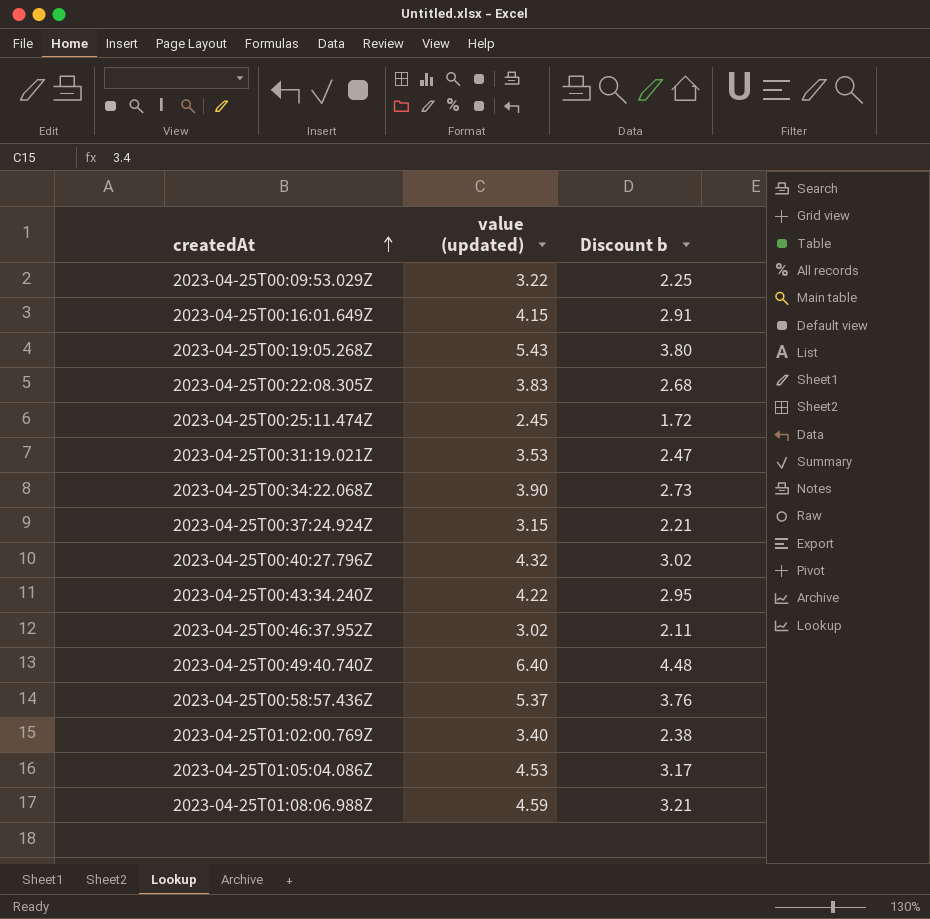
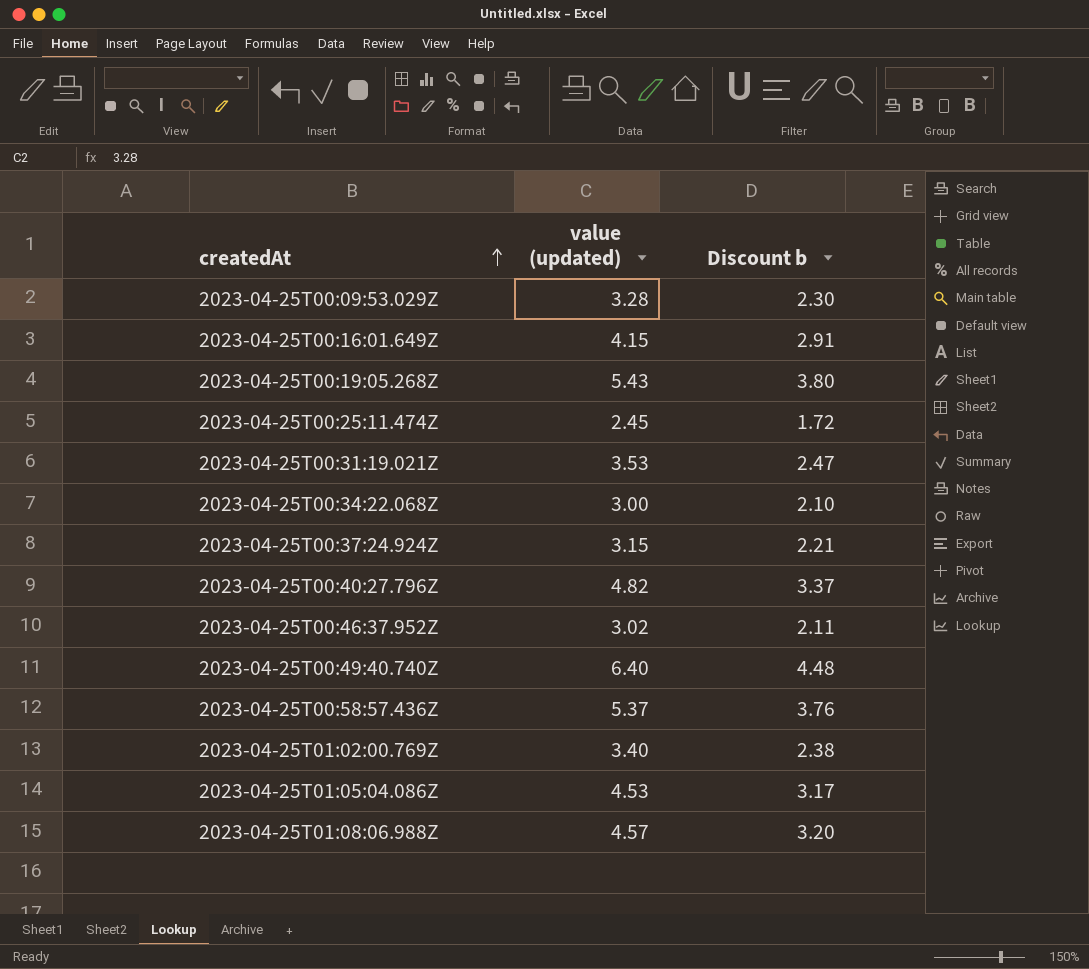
row 2023-04-25T00:22:08.305Z: 3.83 | 2.68 -> none
row 2023-04-25T00:43:34.240Z: 4.22 | 2.95 -> none
2023-04-25T00:09:53.029Z | value (updated): 3.22 -> 3.28
2023-04-25T00:09:53.029Z | Discount b: 2.25 -> 2.30
2023-04-25T00:34:22.068Z | value (updated): 3.90 -> 3.00
2023-04-25T00:34:22.068Z | Discount b: 2.73 -> 2.10
2023-04-25T00:40:27.796Z | value (updated): 4.32 -> 4.82
2023-04-25T00:40:27.796Z | Discount b: 3.02 -> 3.37
2023-04-25T01:08:06.988Z | value (updated): 4.59 -> 4.57
2023-04-25T01:08:06.988Z | Discount b: 3.21 -> 3.20

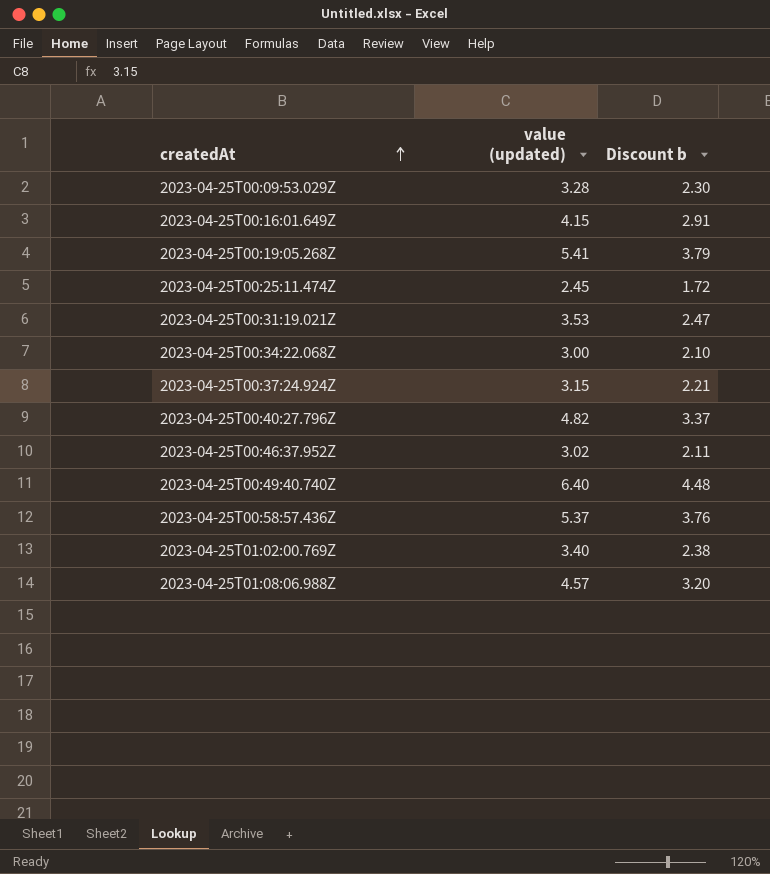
row 2023-04-25T01:05:04.086Z: 4.53 | 3.17 -> none
2023-04-25T00:19:05.268Z | value (updated): 5.43 -> 5.41
2023-04-25T00:19:05.268Z | Discount b: 3.80 -> 3.79

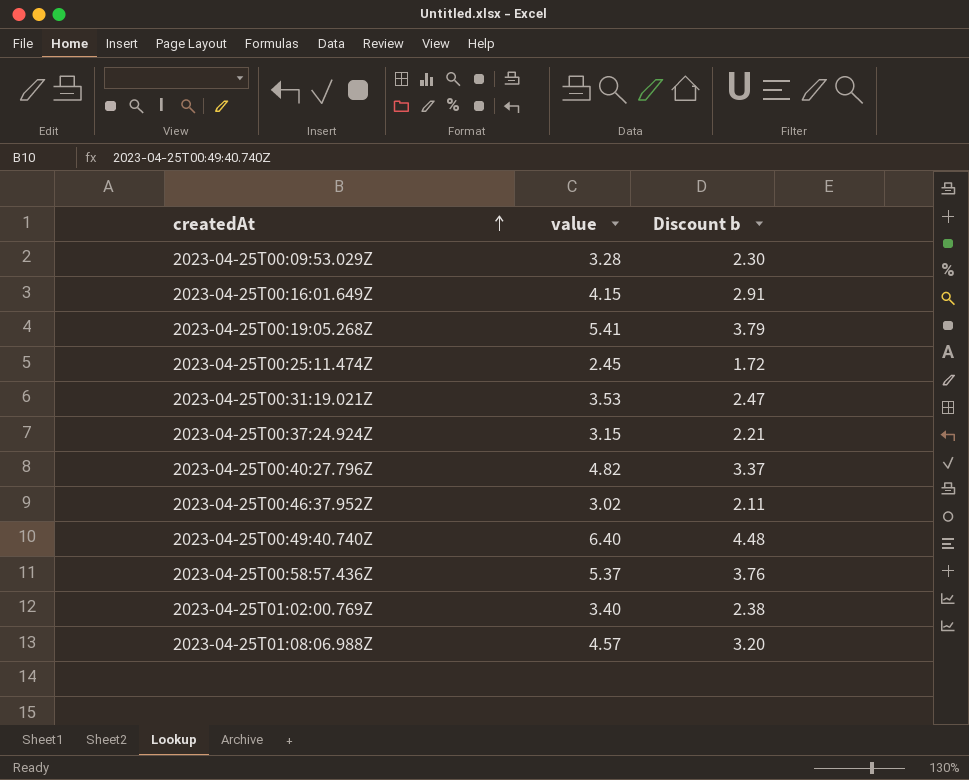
column name: value (updated) -> value
row 2023-04-25T00:34:22.068Z: 3.00 | 2.10 -> none

